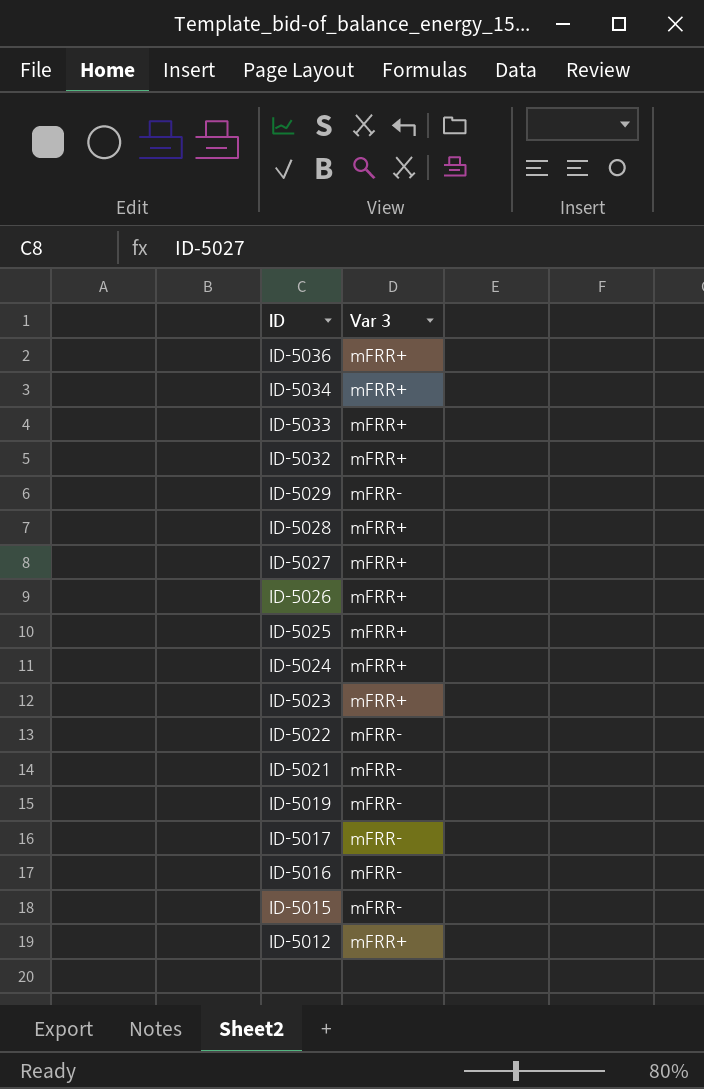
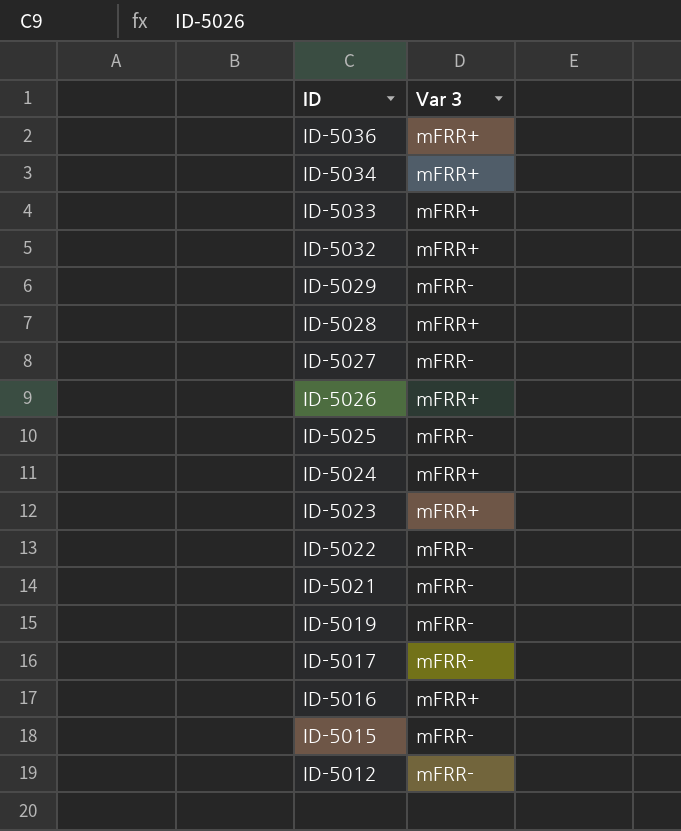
ID-5027 | Var 3: mFRR+ -> mFRR-
ID-5025 | Var 3: mFRR+ -> mFRR-
ID-5016 | Var 3: mFRR- -> mFRR+
ID-5012 | Var 3: mFRR+ -> mFRR-

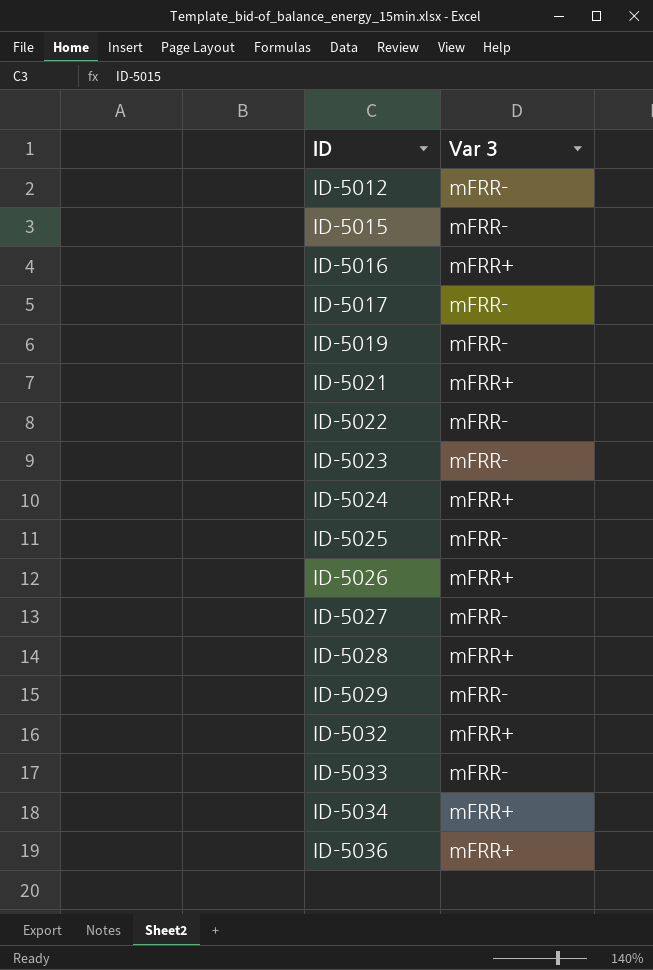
row order: ID descending -> ID ascending
ID-5021 | Var 3: mFRR- -> mFRR+
ID-5023 | Var 3: mFRR+ -> mFRR-
ID-5033 | Var 3: mFRR+ -> mFRR-

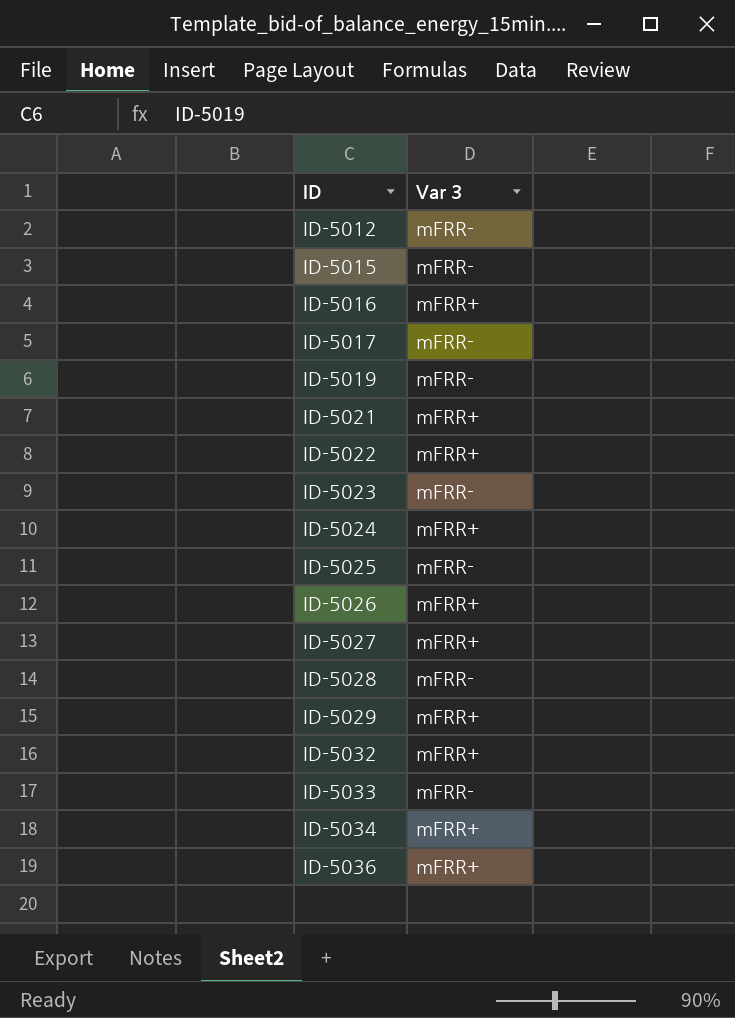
ID-5022 | Var 3: mFRR- -> mFRR+
ID-5027 | Var 3: mFRR- -> mFRR+
ID-5028 | Var 3: mFRR+ -> mFRR-
ID-5029 | Var 3: mFRR- -> mFRR+

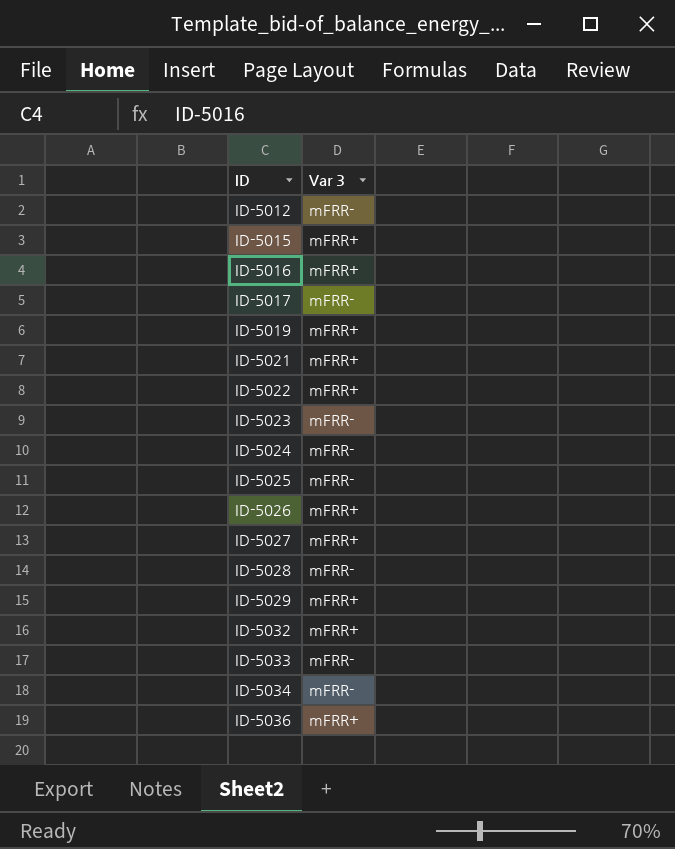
ID-5015 | Var 3: mFRR- -> mFRR+
ID-5019 | Var 3: mFRR- -> mFRR+
ID-5024 | Var 3: mFRR+ -> mFRR-
ID-5034 | Var 3: mFRR+ -> mFRR-

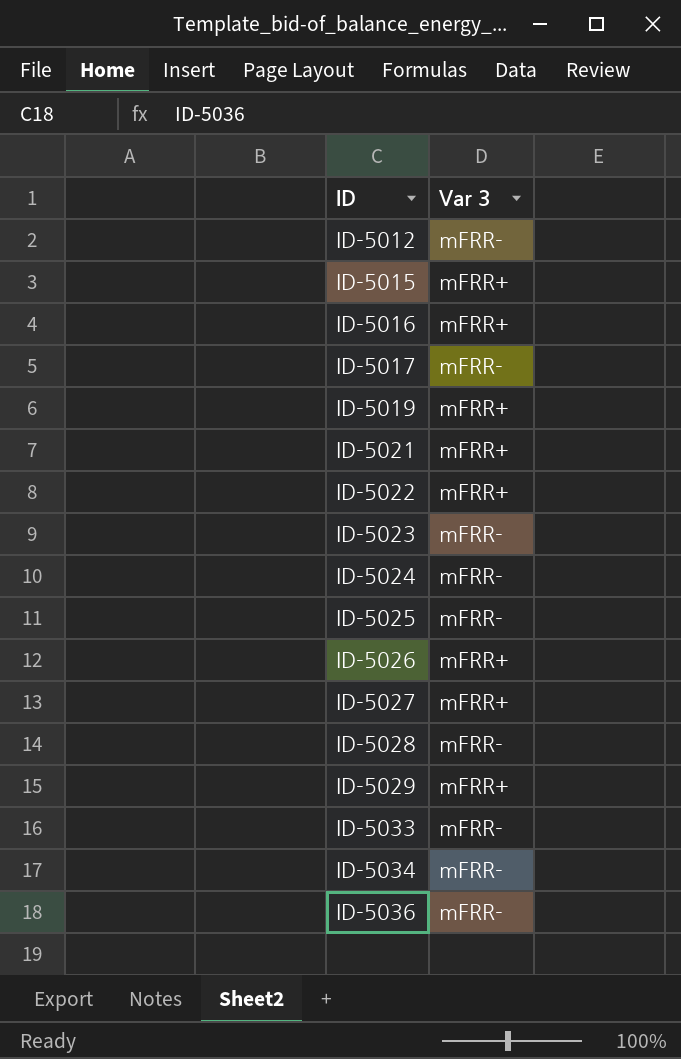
row ID-5032: mFRR+ -> none
ID-5036 | Var 3: mFRR+ -> mFRR-

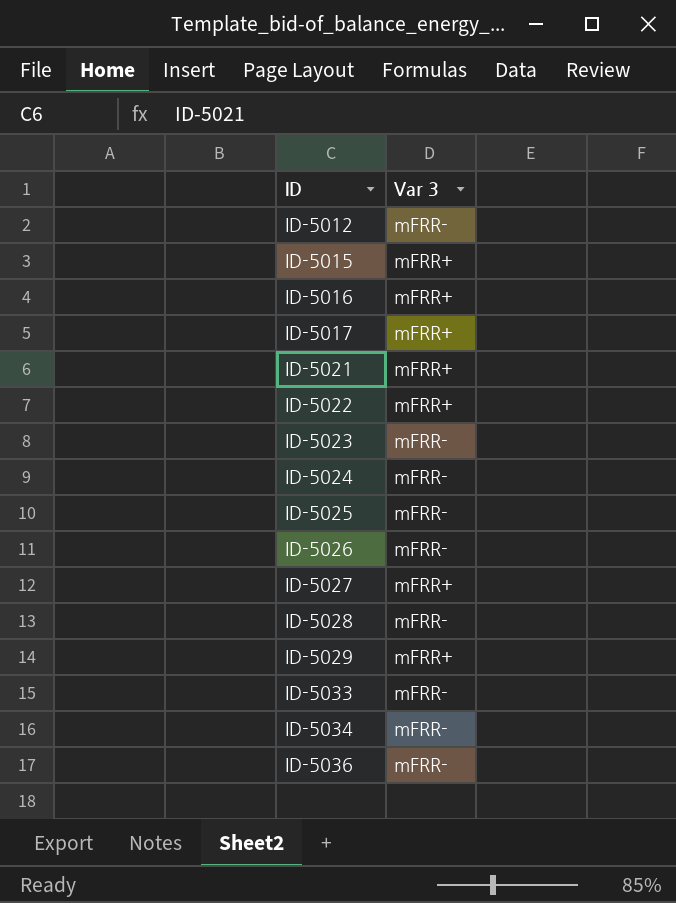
row ID-5019: mFRR+ -> none
ID-5017 | Var 3: mFRR- -> mFRR+
ID-5026 | Var 3: mFRR+ -> mFRR-

